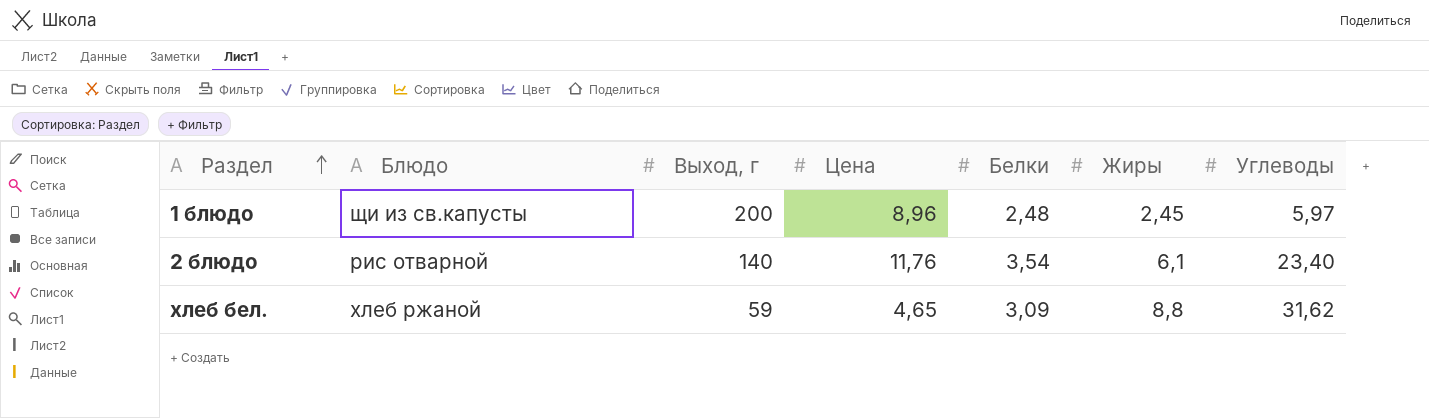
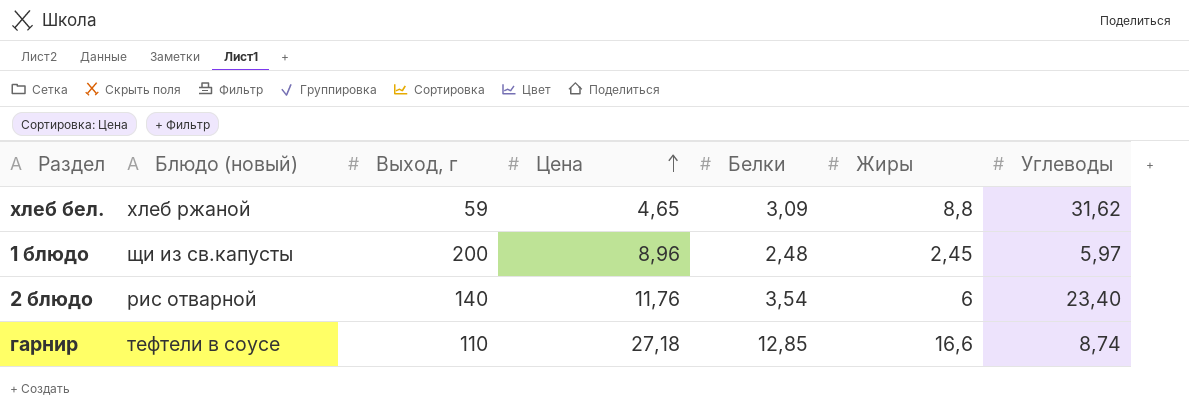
row order: Раздел ascending -> Цена ascending
column name: Блюдо -> Блюдо (новый)
2 блюдо | Жиры: 6,1 -> 6
row гарнир: none -> тефтели в соусе | 110 | 27,18 | 12,85 | 16,6 | 8,74

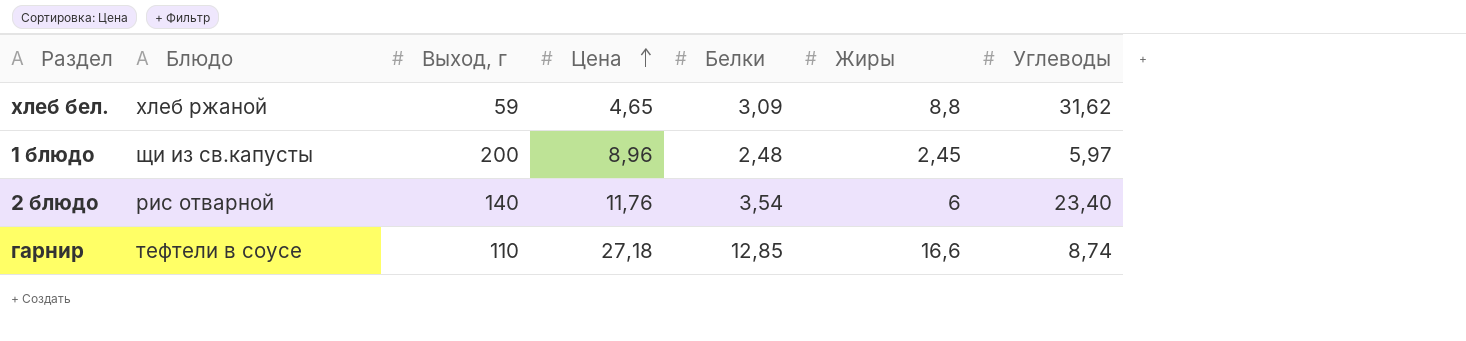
column name: Блюдо (новый) -> Блюдо

